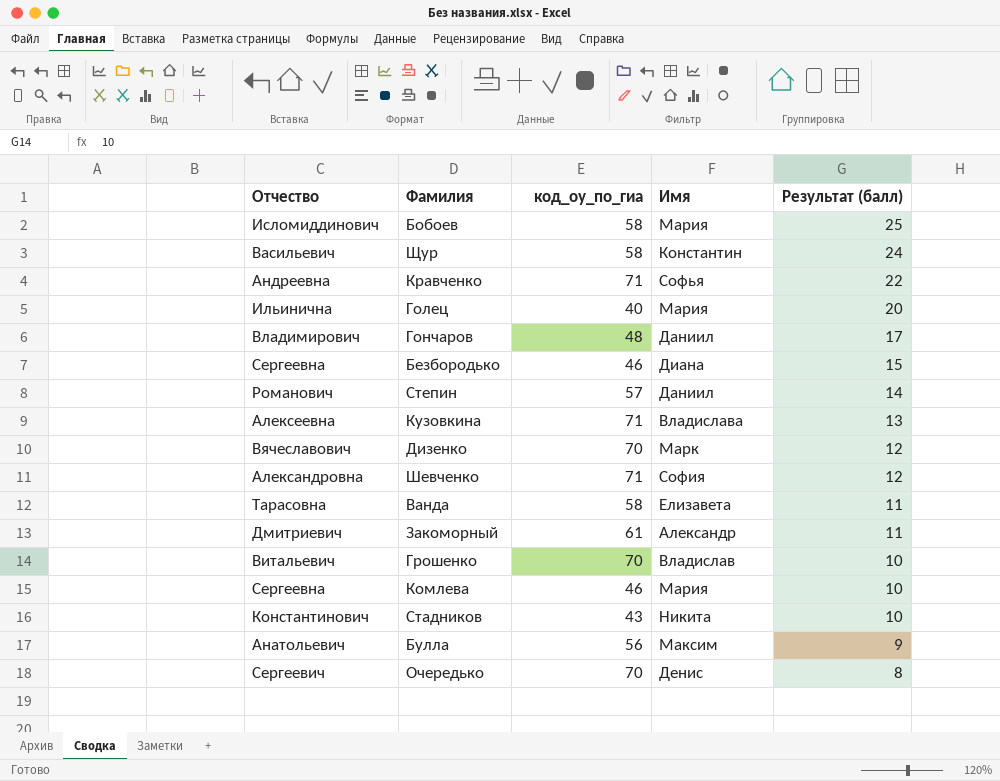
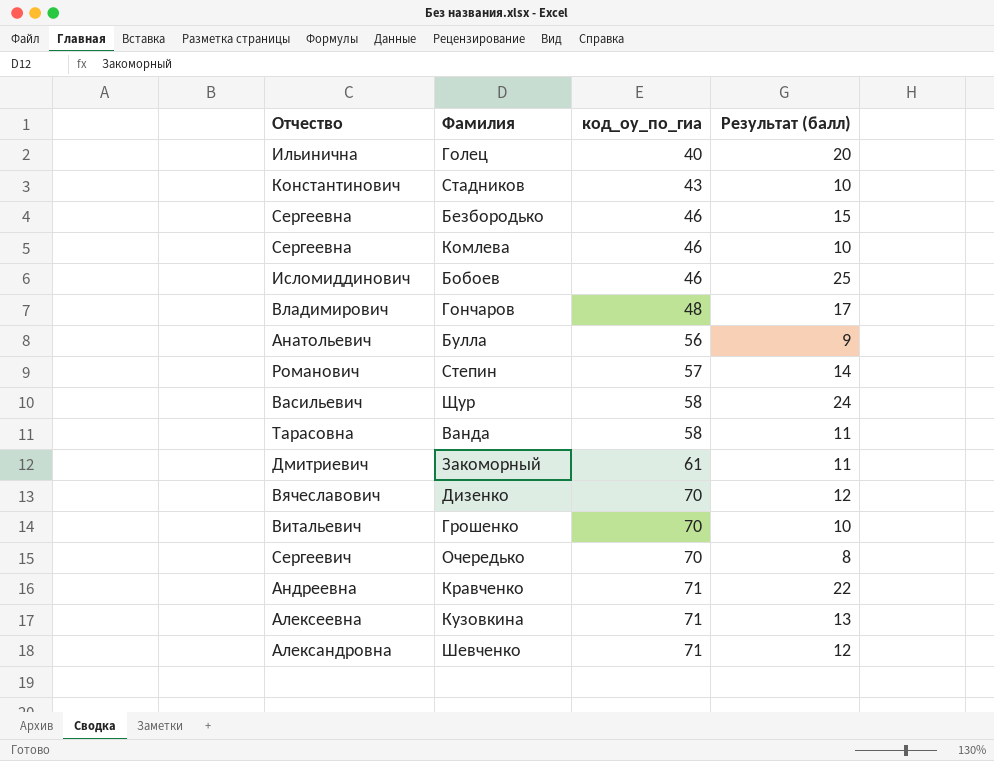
row order: Результат (балл) descending -> код_оу_по_гиа ascending
column Имя | position: 4 -> none
Бобоев | код_оу_по_гиа: 58 -> 46

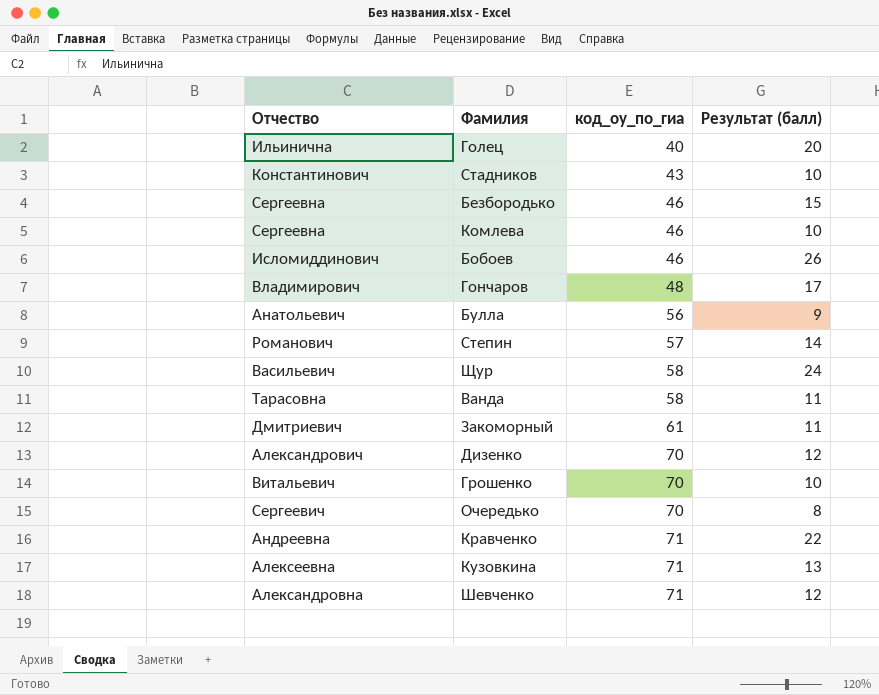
Бобоев | Результат (балл): 25 -> 26
Дизенко | Отчество: Вячеславович -> Александрович

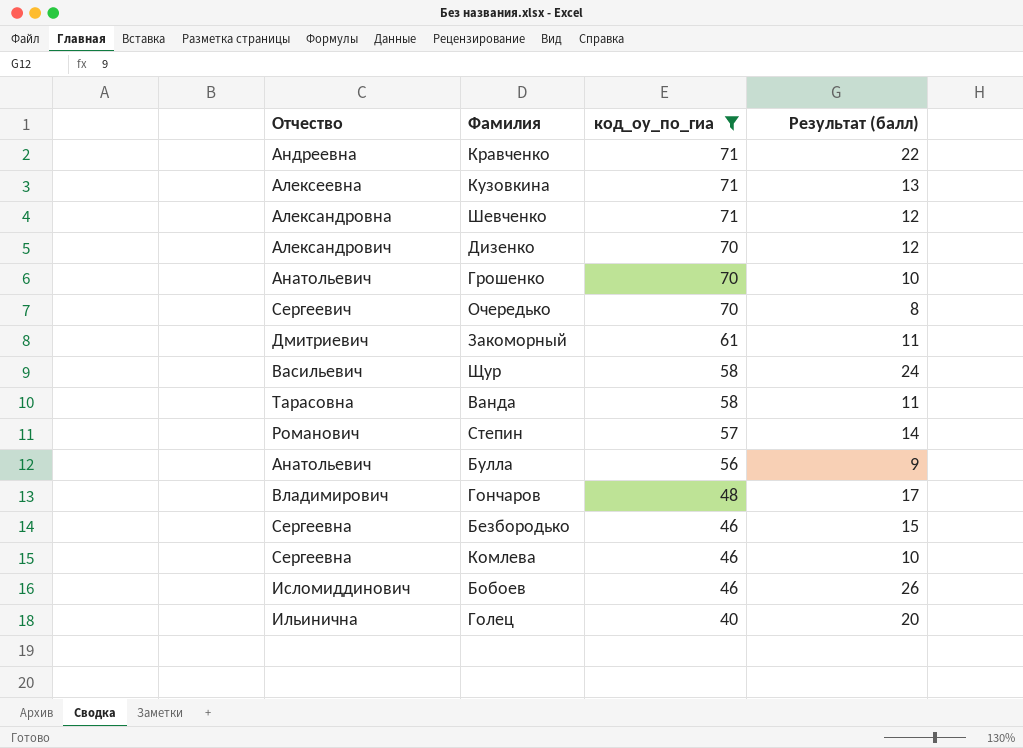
filter: none -> код_оу_по_гиа != 43
row order: код_оу_по_гиа ascending -> код_оу_по_гиа descending
Грошенко | Отчество: Витальевич -> Анатольевич

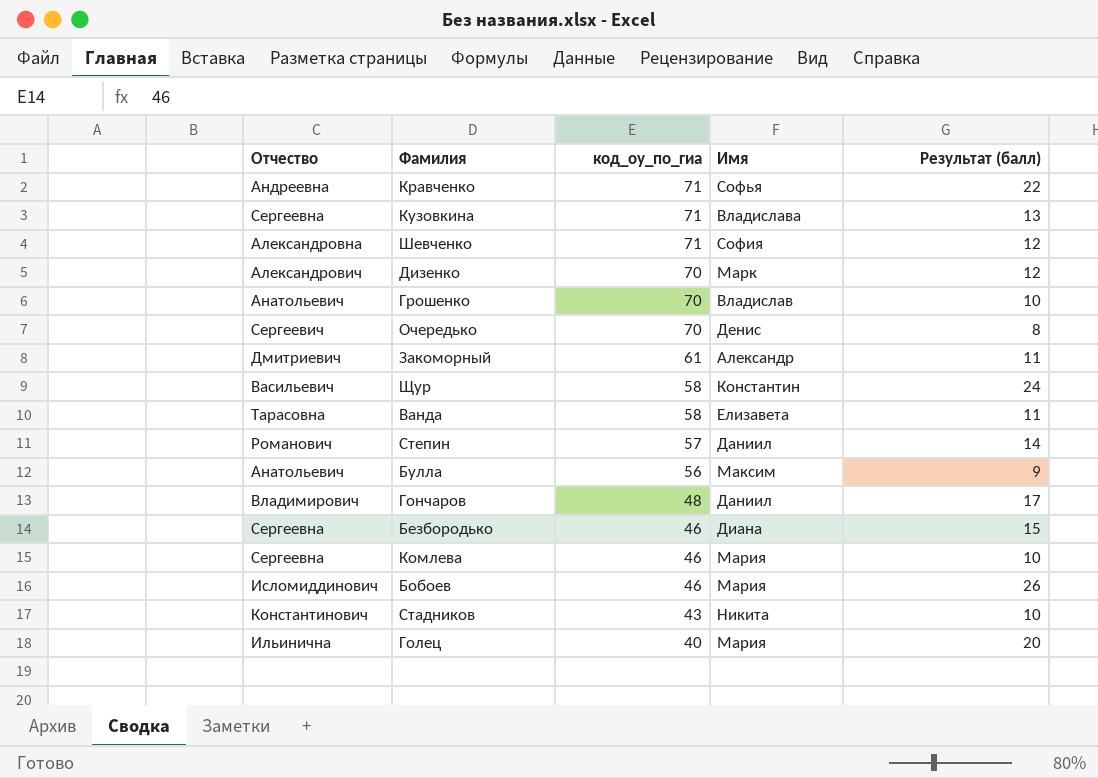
filter: код_оу_по_гиа != 43 -> none
column Имя | position: none -> 4
Кузовкина | Отчество: Алексеевна -> Сергеевна

